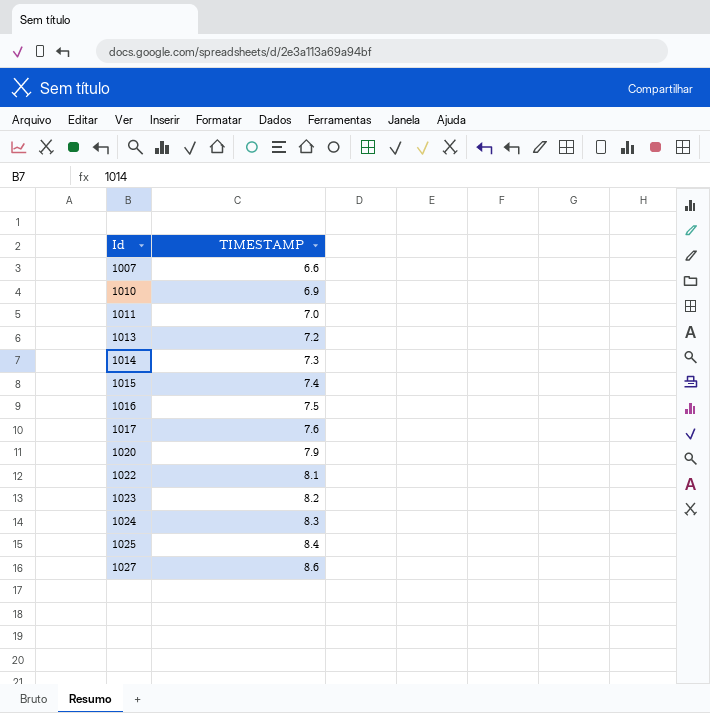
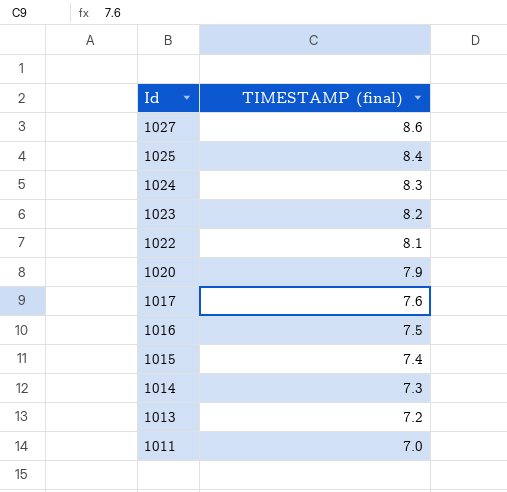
row order: Id ascending -> Id descending
column name: TIMESTAMP -> TIMESTAMP (final)
row 1007: 6.6 -> none
row 1010: 6.9 -> none

